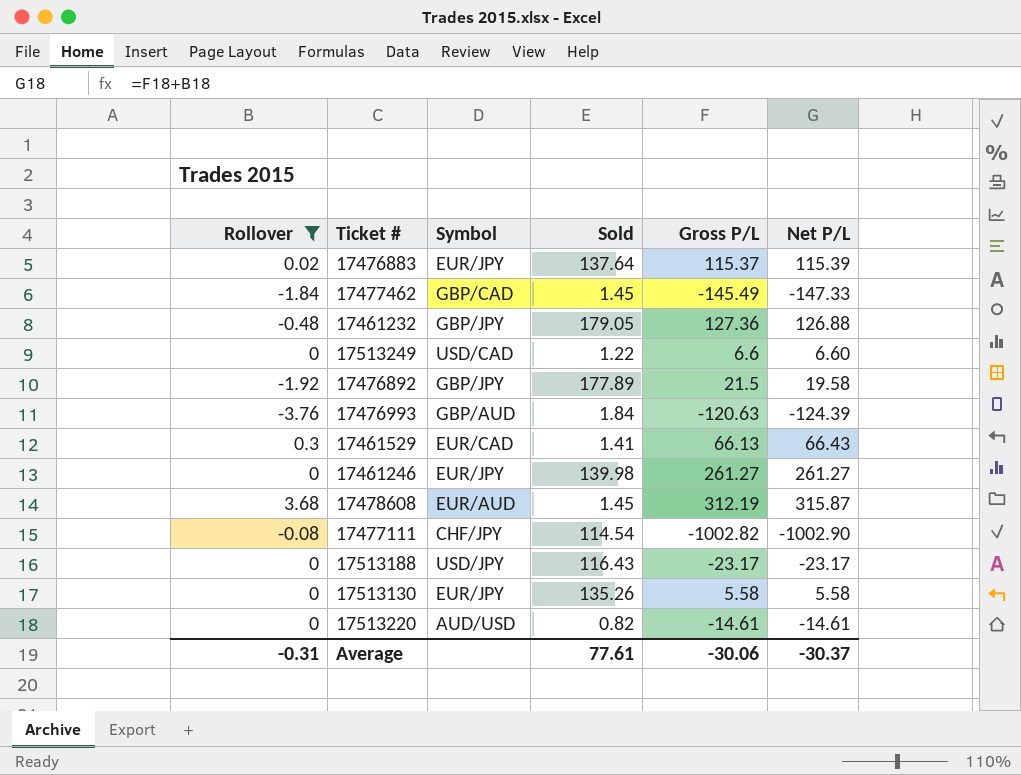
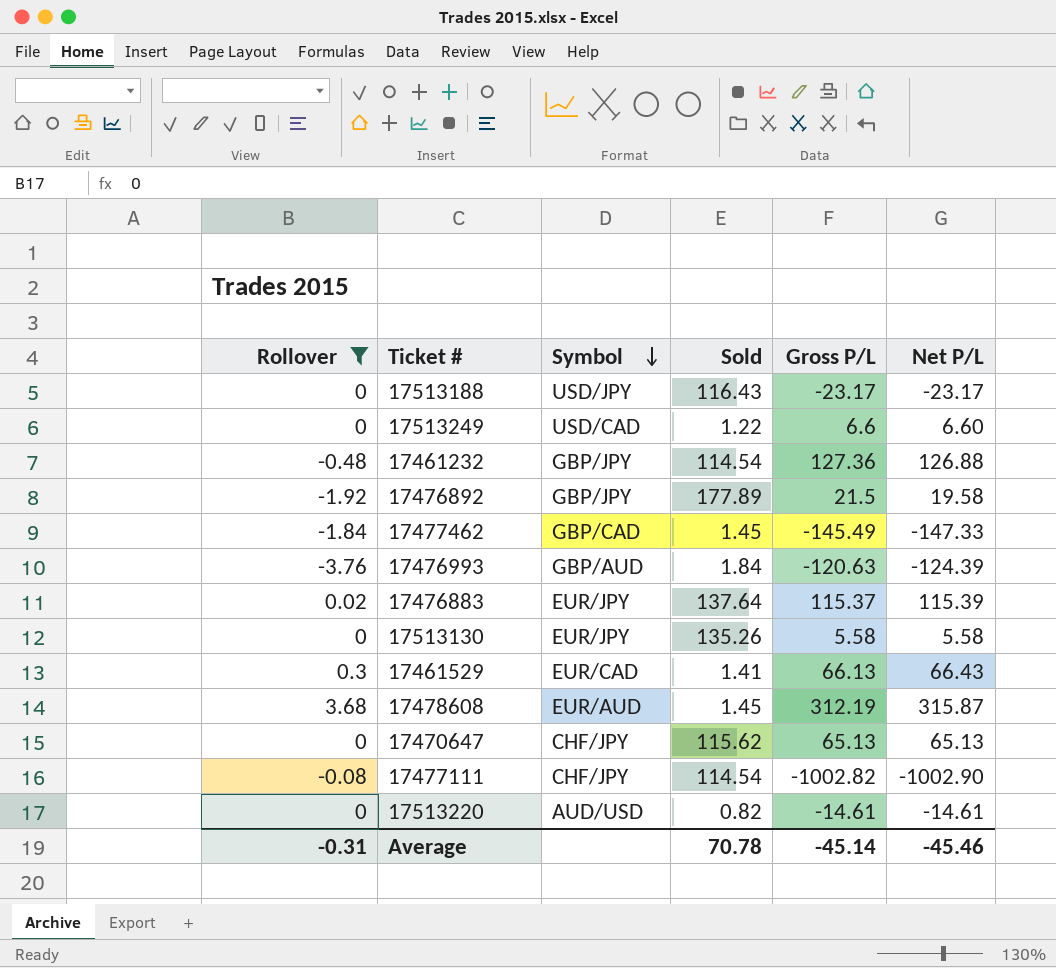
row order: none -> Symbol descending
row 17461246: 0 | EUR/JPY | 139.98 | 261.27 | 261.27 -> none
17461232 | Sold: 179.05 -> 114.54
row 17470647: none -> 0 | CHF/JPY | 115.62 | 65.13 | 65.13
Average | Sold: 77.61 -> 70.78
Average | Gross P/L: -30.06 -> -45.14
Average | Net P/L: -30.37 -> -45.46

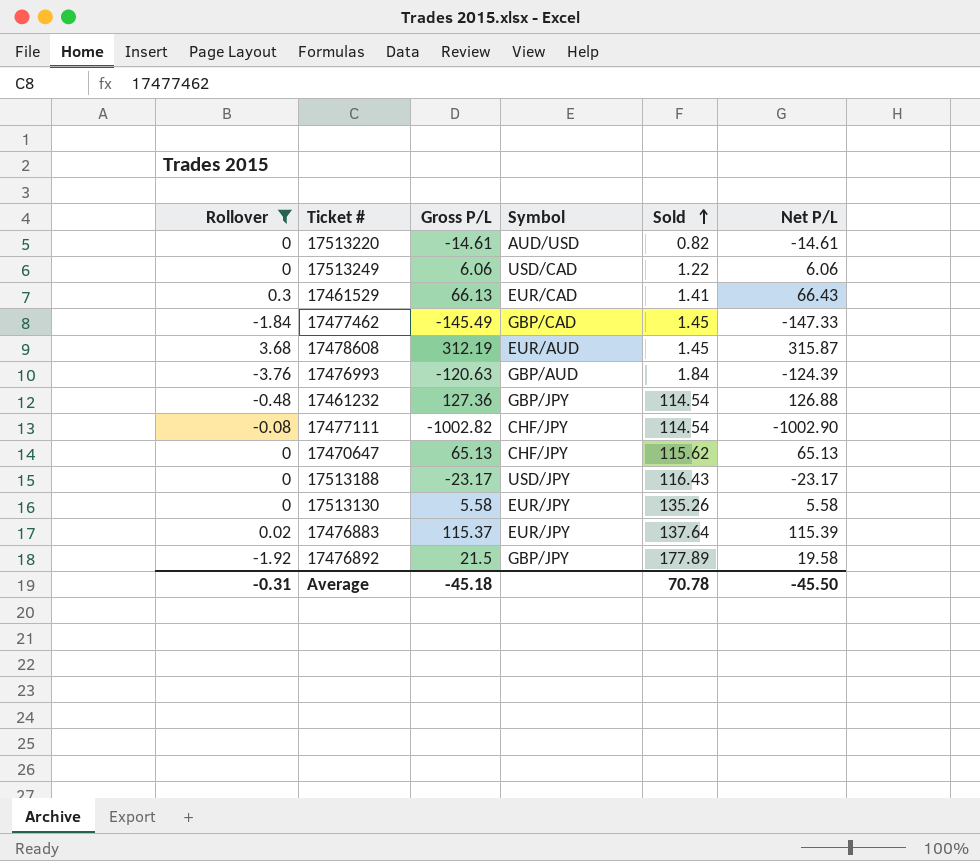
row order: Symbol descending -> Sold ascending
column Gross P/L | position: 5 -> 3
17513249 | Gross P/L: 6.6 -> 6.06
17513249 | Net P/L: 6.60 -> 6.06
Average | Gross P/L: -45.14 -> -45.18
Average | Net P/L: -45.46 -> -45.50

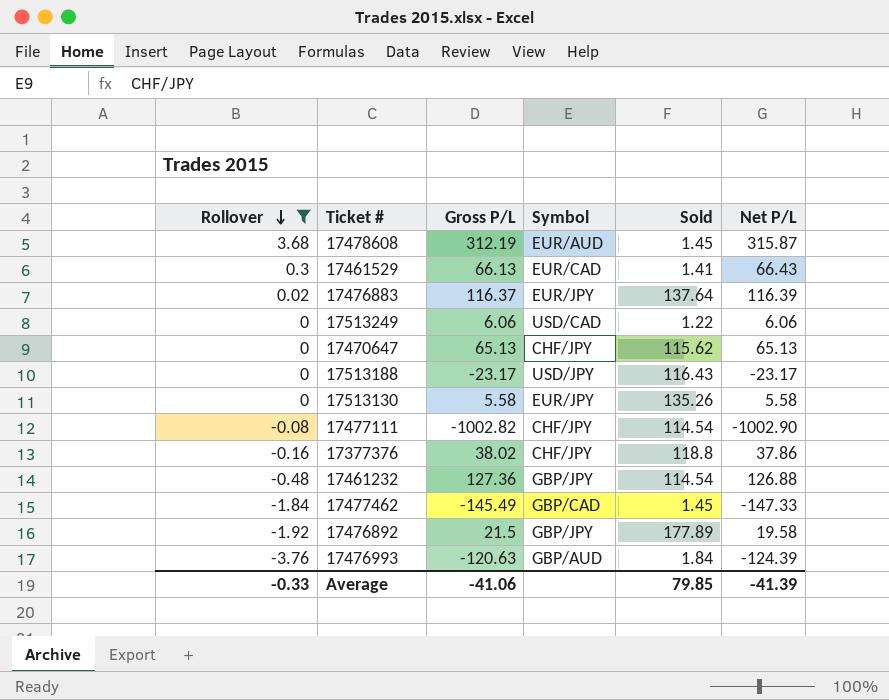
row order: Sold ascending -> Rollover descending
row 17513220: 0 | -14.61 | AUD/USD | 0.82 | -14.61 -> none
17476883 | Gross P/L: 115.37 -> 116.37
17476883 | Net P/L: 115.39 -> 116.39
row 17377376: none -> -0.16 | 38.02 | CHF/JPY | 118.8 | 37.86
Average | Rollover: -0.31 -> -0.33
Average | Gross P/L: -45.18 -> -41.06
Average | Sold: 70.78 -> 79.85
Average | Net P/L: -45.50 -> -41.39

